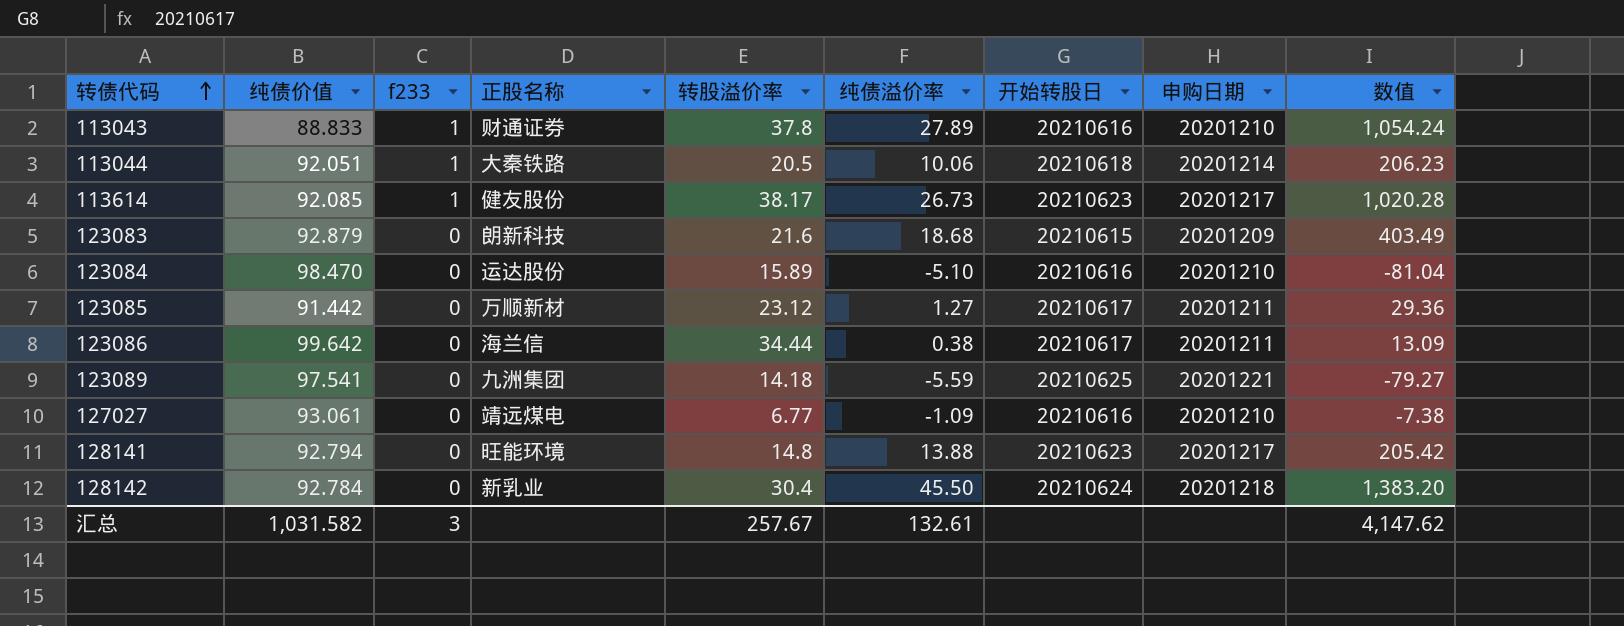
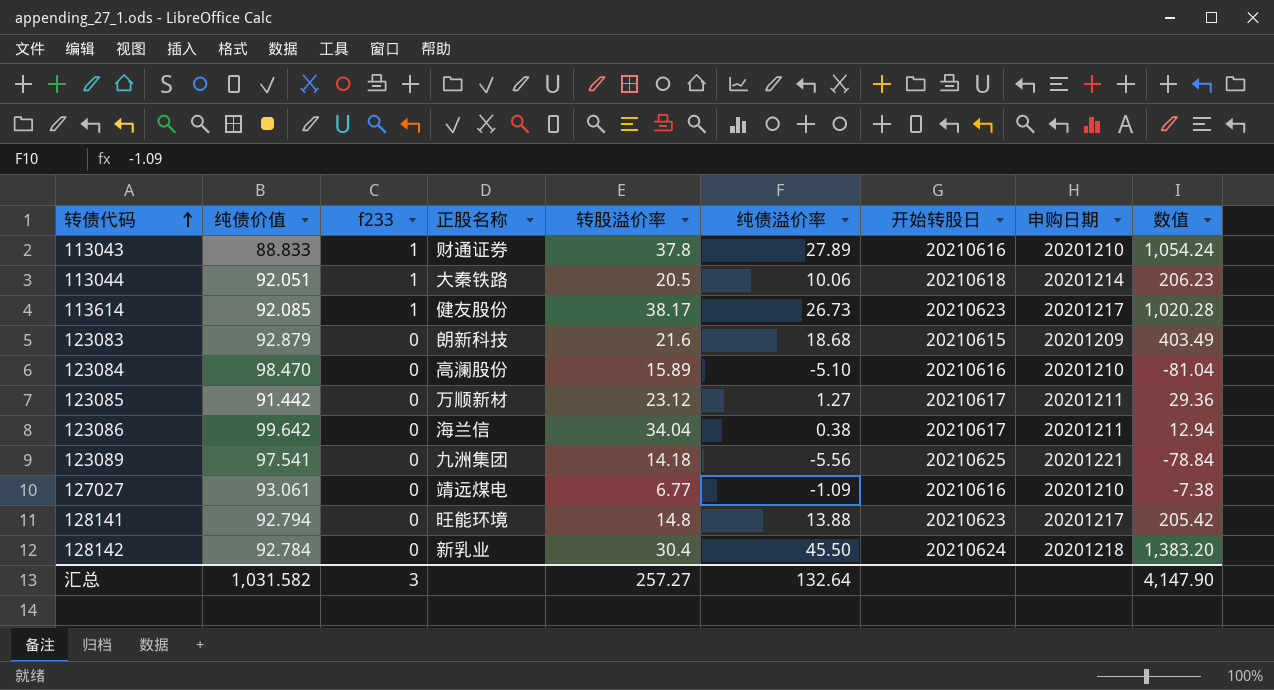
123084 | 正股名称: 运达股份 -> 高澜股份
123086 | 转股溢价率: 34.44 -> 34.04
123086 | 数值: 13.09 -> 12.94
123089 | 纯债溢价率: -5.59 -> -5.56
123089 | 数值: -79.27 -> -78.84
汇总 | 转股溢价率: 257.67 -> 257.27
汇总 | 纯债溢价率: 132.61 -> 132.64
汇总 | 数值: 4,147.62 -> 4,147.90

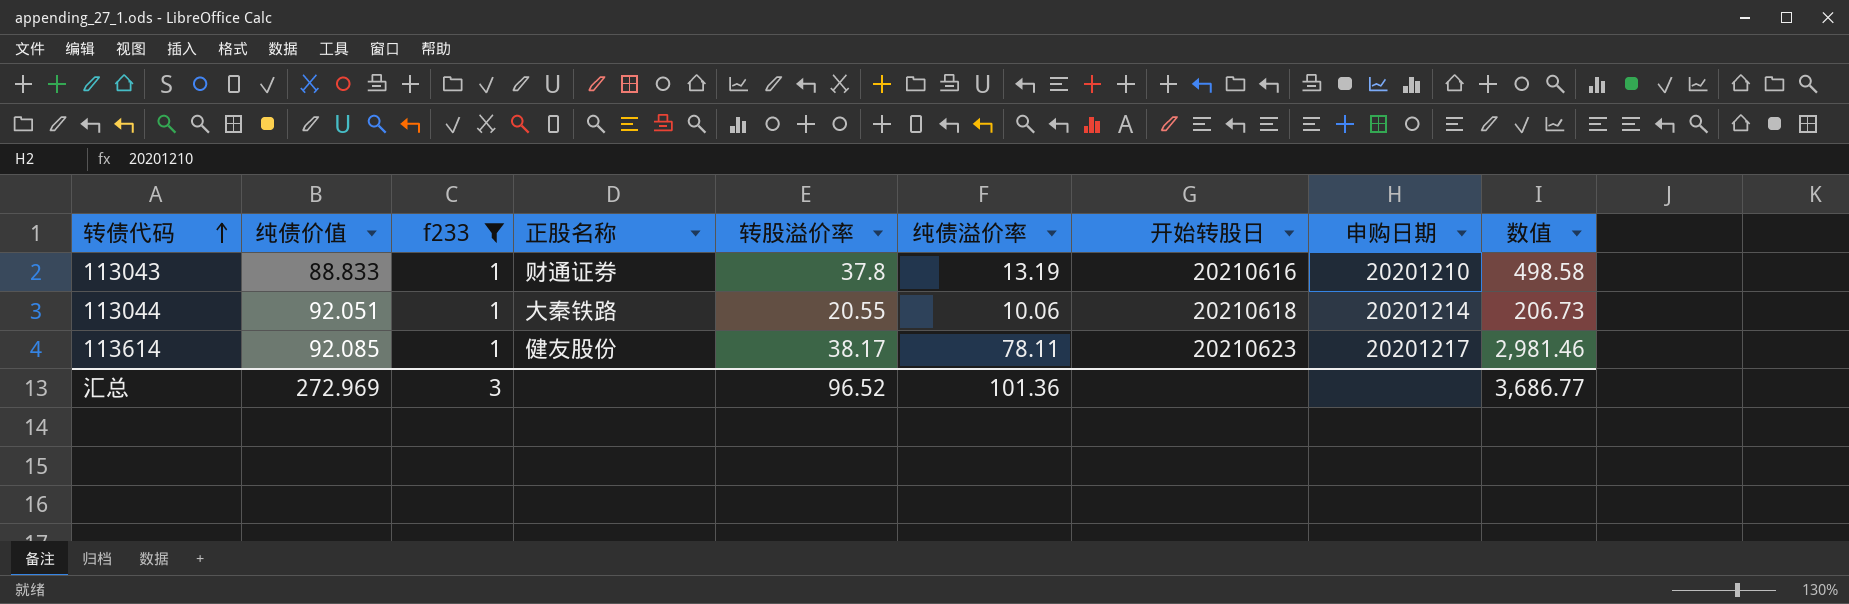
filter: none -> f233 = 1
113043 | 纯债溢价率: 27.89 -> 13.19
113043 | 数值: 1,054.24 -> 498.58
113044 | 转股溢价率: 20.5 -> 20.55
113044 | 数值: 206.23 -> 206.73
113614 | 纯债溢价率: 26.73 -> 78.11
113614 | 数值: 1,020.28 -> 2,981.46
汇总 | 纯债价值: 1,031.582 -> 272.969
汇总 | 转股溢价率: 257.27 -> 96.52
汇总 | 纯债溢价率: 132.64 -> 101.36
汇总 | 数值: 4,147.90 -> 3,686.77

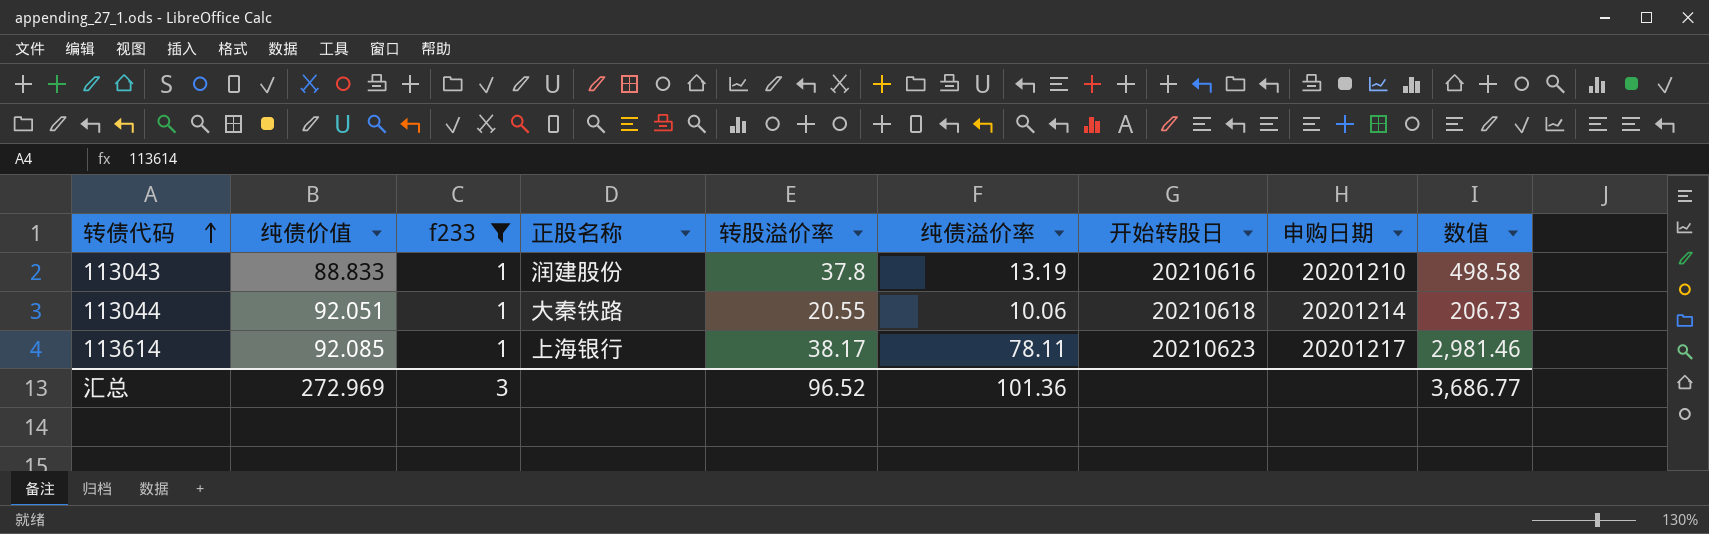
113043 | 正股名称: 财通证券 -> 润建股份
113614 | 正股名称: 健友股份 -> 上海银行

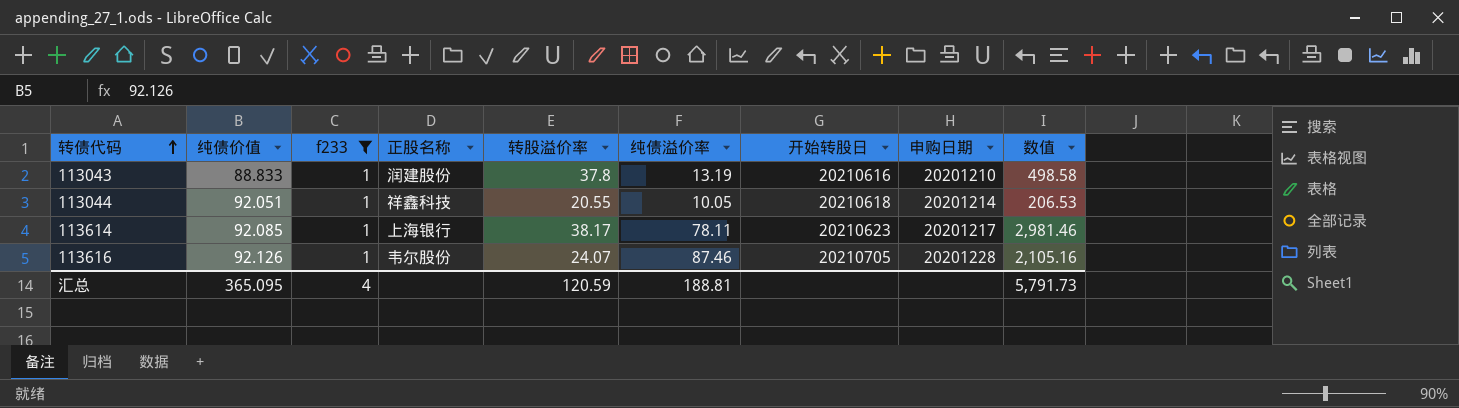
113044 | 正股名称: 大秦铁路 -> 祥鑫科技
113044 | 纯债溢价率: 10.06 -> 10.05
113044 | 数值: 206.73 -> 206.53
row 113616: none -> 92.126 | 1 | 韦尔股份 | 24.07 | 87.46 | 20210705 | 20201228 | 2,105.16
汇总 | 纯债价值: 272.969 -> 365.095
汇总 | f233: 3 -> 4
汇总 | 转股溢价率: 96.52 -> 120.59
汇总 | 纯债溢价率: 101.36 -> 188.81
汇总 | 数值: 3,686.77 -> 5,791.73

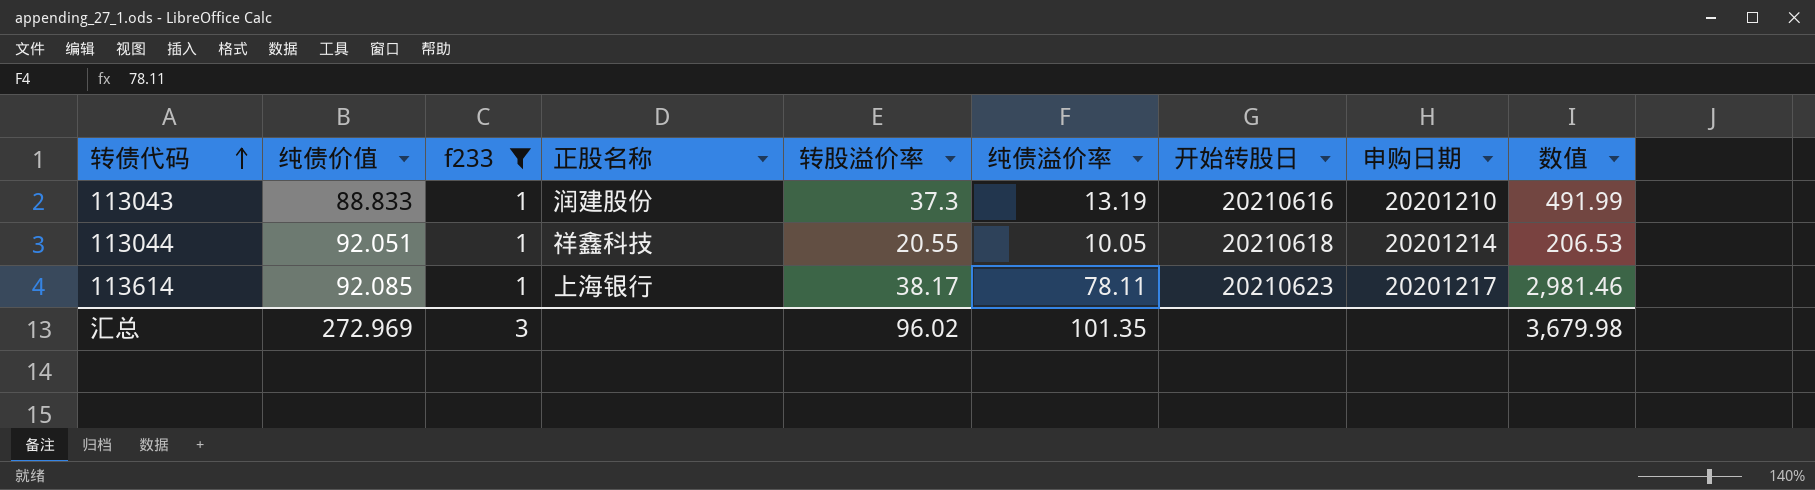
row 113616: 92.126 | 1 | 韦尔股份 | 24.07 | 87.46 | 20210705 | 20201228 | 2,105.16 -> none
113043 | 转股溢价率: 37.8 -> 37.3
113043 | 数值: 498.58 -> 491.99
汇总 | 纯债价值: 365.095 -> 272.969
汇总 | f233: 4 -> 3
汇总 | 转股溢价率: 120.59 -> 96.02
汇总 | 纯债溢价率: 188.81 -> 101.35
汇总 | 数值: 5,791.73 -> 3,679.98

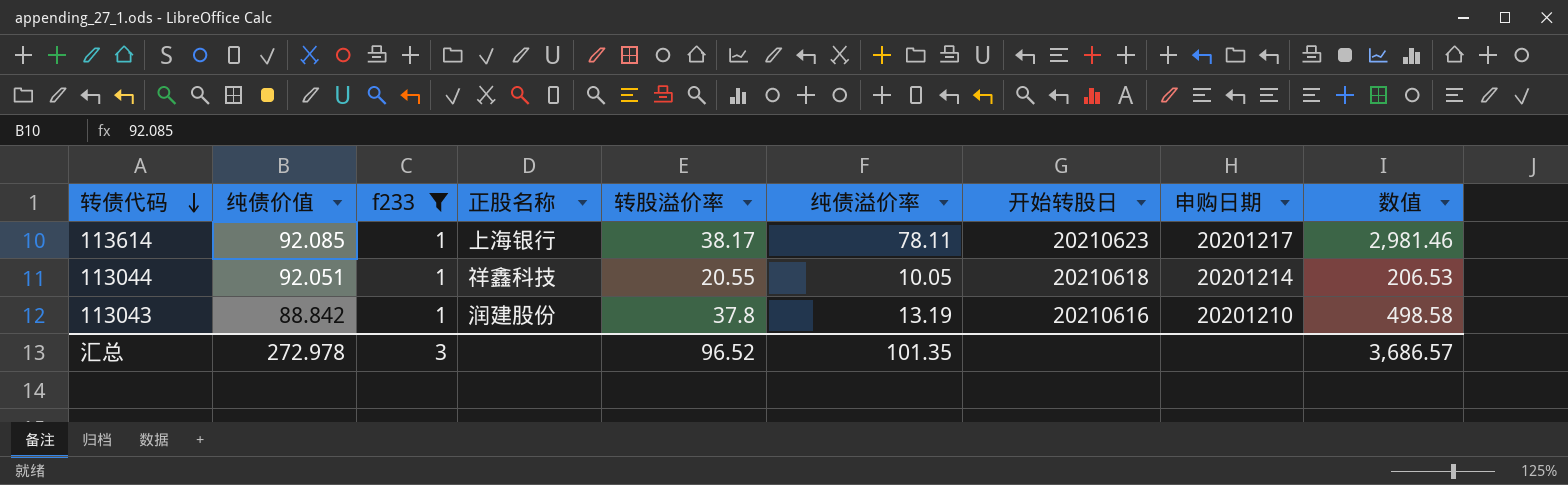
row order: 转债代码 ascending -> 转债代码 descending
113043 | 纯债价值: 88.833 -> 88.842
113043 | 转股溢价率: 37.3 -> 37.8
113043 | 数值: 491.99 -> 498.58
汇总 | 纯债价值: 272.969 -> 272.978
汇总 | 转股溢价率: 96.02 -> 96.52
汇总 | 数值: 3,679.98 -> 3,686.57

